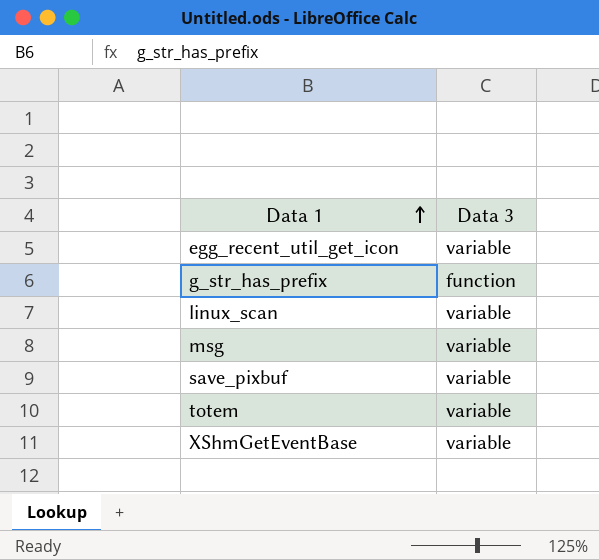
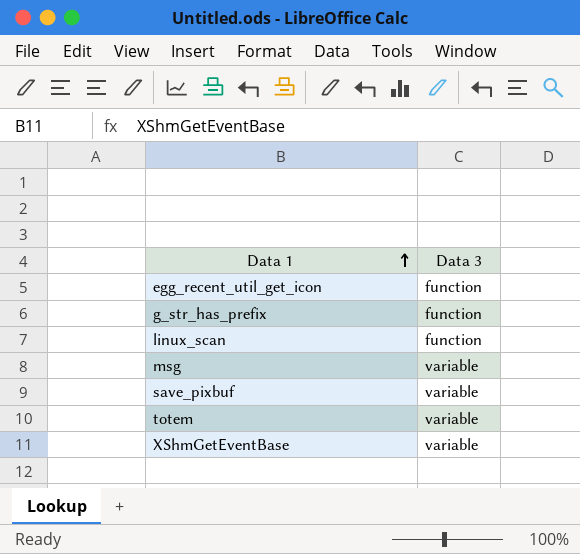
egg_recent_util_get_icon | Data 3: variable -> function
linux_scan | Data 3: variable -> function

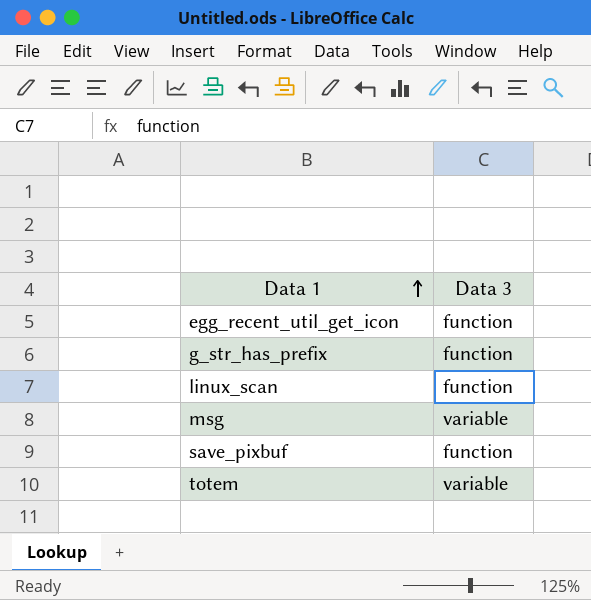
row XShmGetEventBase: variable -> none
save_pixbuf | Data 3: variable -> function

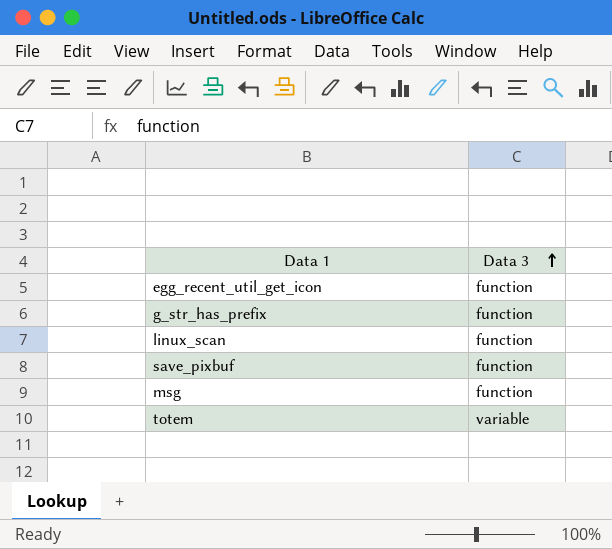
row order: Data 1 ascending -> Data 3 ascending
msg | Data 3: variable -> function

